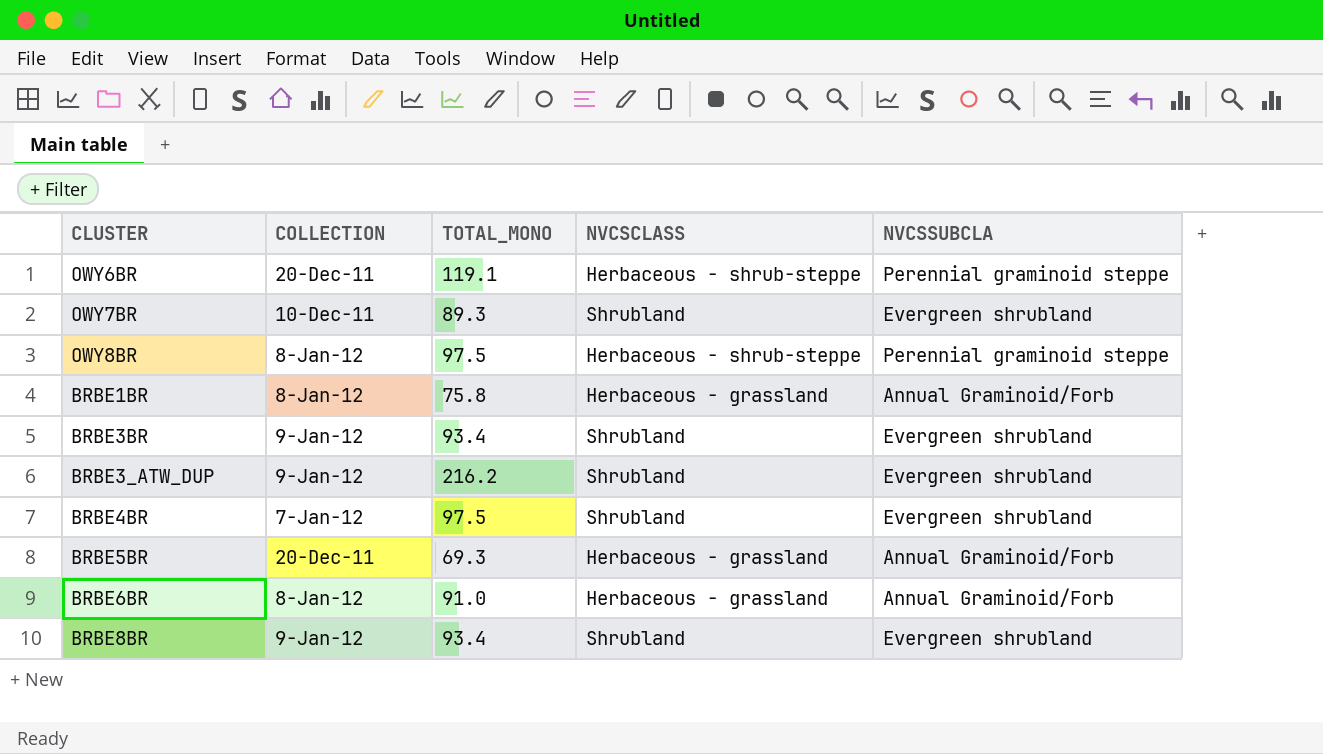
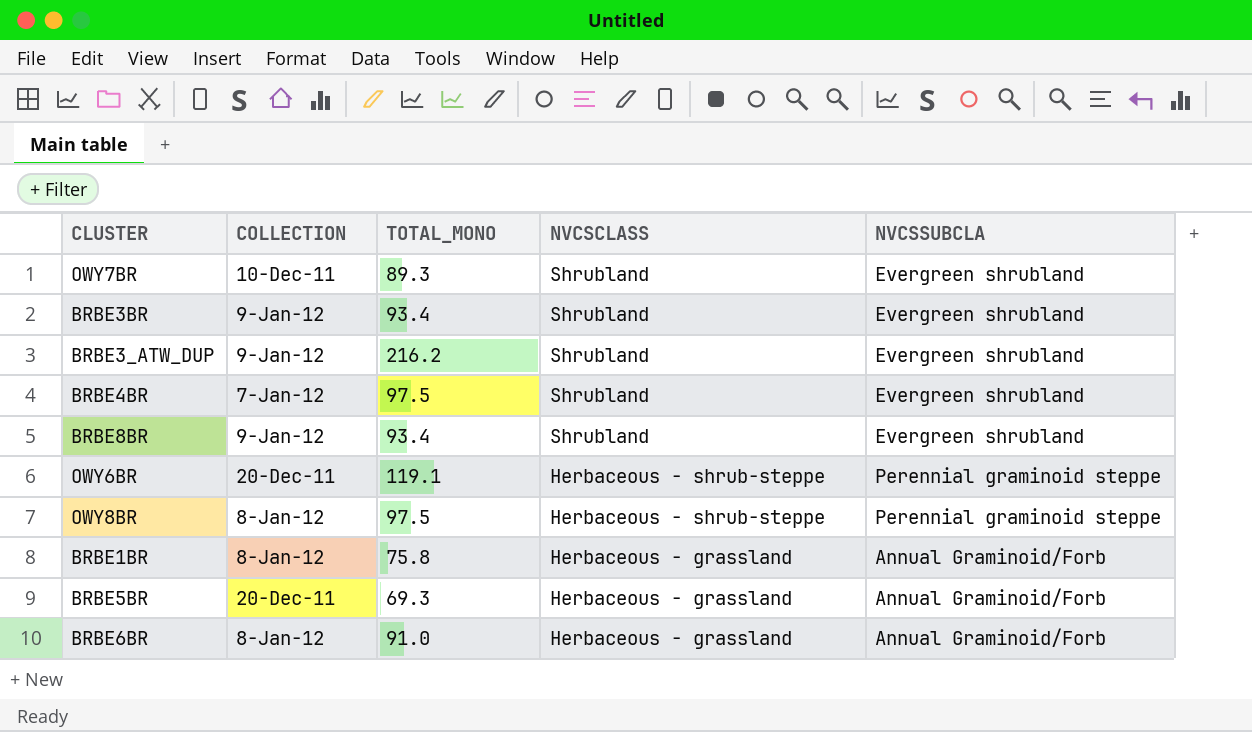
row order: none -> NVCSCLASS descending

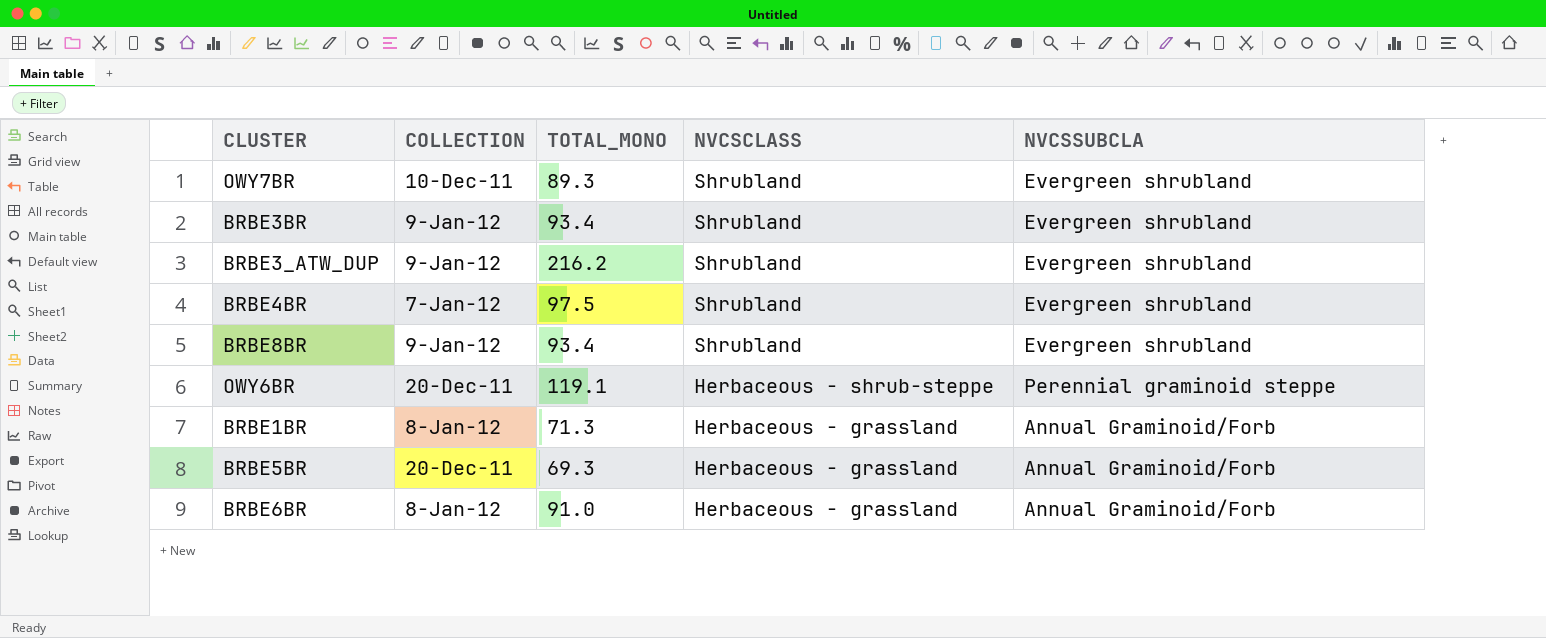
row OWY8BR: 8-Jan-12 | 97.5 | Herbaceous - shrub-steppe | Perennial graminoid steppe -> none
BRBE1BR | TOTAL_MONO: 75.8 -> 71.3

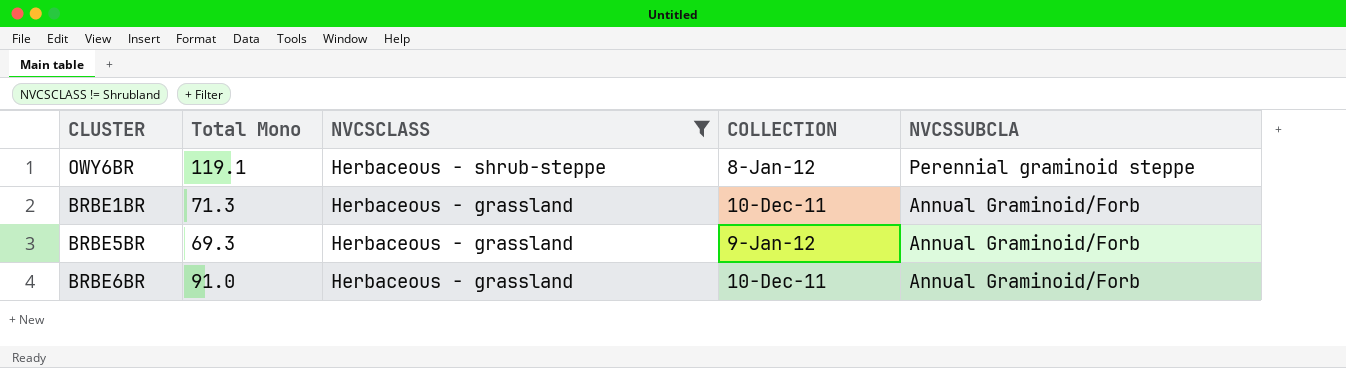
filter: none -> NVCSCLASS != Shrubland
column name: TOTAL_MONO -> Total Mono
column COLLECTION | position: 2 -> 4
OWY6BR | COLLECTION: 20-Dec-11 -> 8-Jan-12
BRBE1BR | COLLECTION: 8-Jan-12 -> 10-Dec-11
BRBE5BR | COLLECTION: 20-Dec-11 -> 9-Jan-12
BRBE6BR | COLLECTION: 8-Jan-12 -> 10-Dec-11

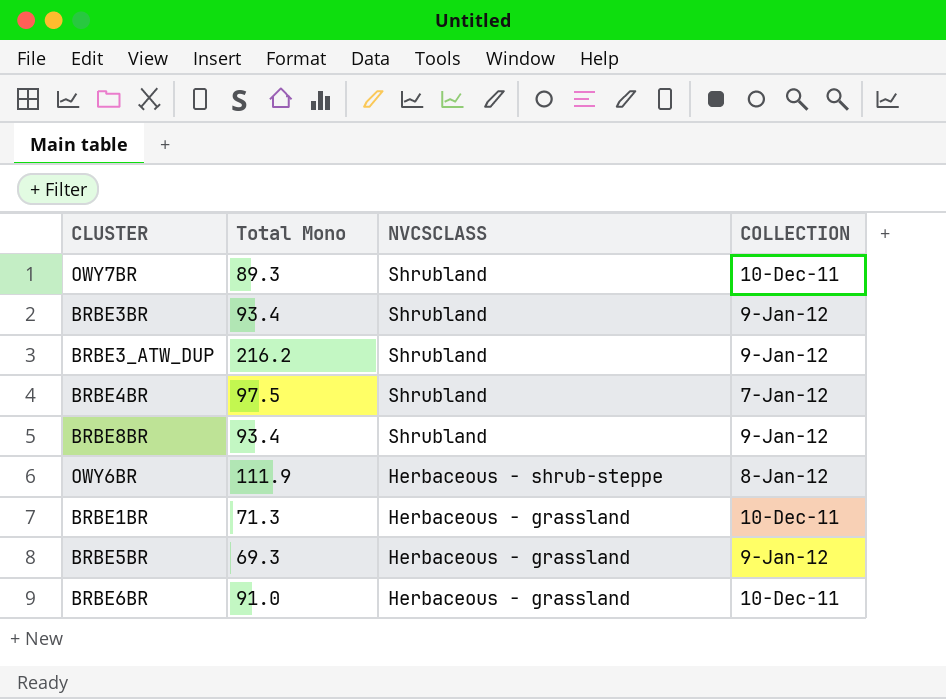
filter: NVCSCLASS != Shrubland -> none
column NVCSSUBCLA | position: 5 -> none
OWY6BR | Total Mono: 119.1 -> 111.9

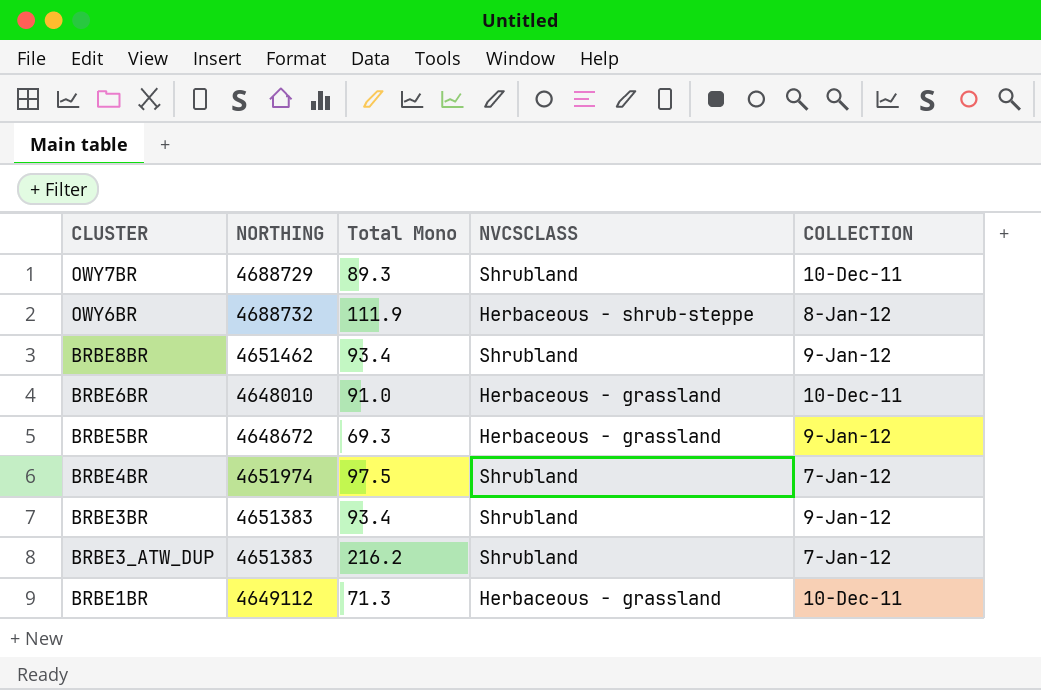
row order: NVCSCLASS descending -> CLUSTER descending
column NORTHING | position: none -> 2
BRBE3_ATW_DUP | COLLECTION: 9-Jan-12 -> 7-Jan-12

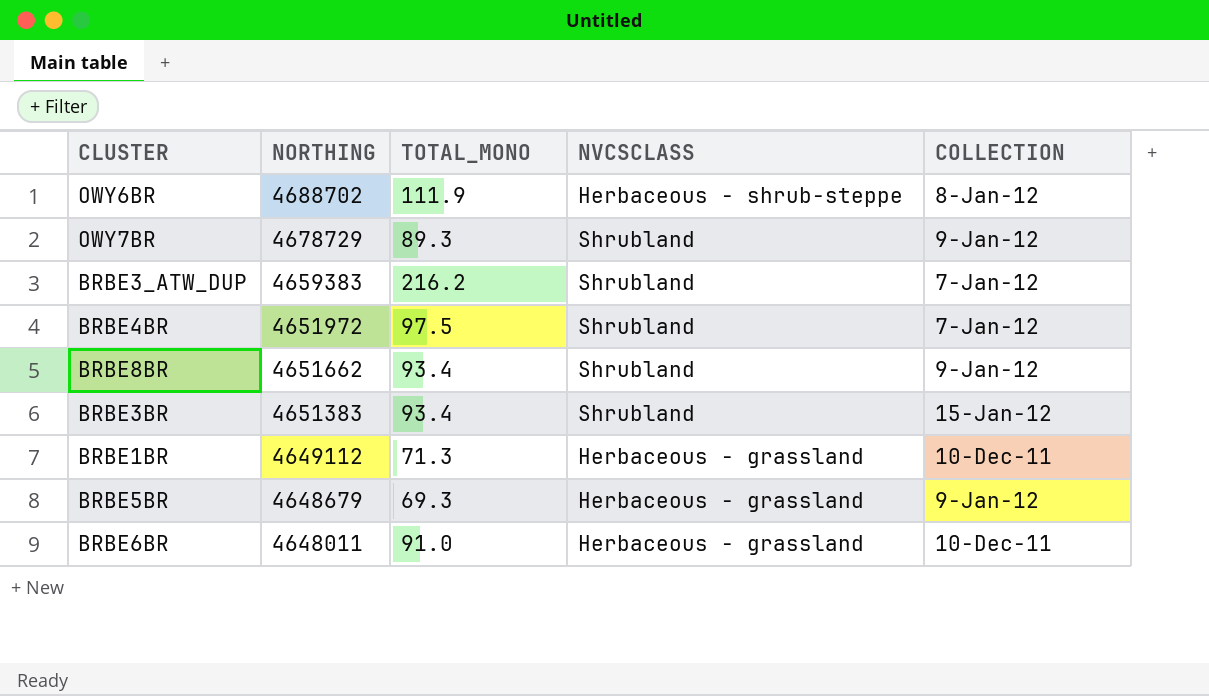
row order: CLUSTER descending -> NORTHING descending
column name: Total Mono -> TOTAL_MONO
OWY6BR | NORTHING: 4688732 -> 4688702
OWY7BR | NORTHING: 4688729 -> 4678729
OWY7BR | COLLECTION: 10-Dec-11 -> 9-Jan-12
BRBE3_ATW_DUP | NORTHING: 4651383 -> 4659383
BRBE4BR | NORTHING: 4651974 -> 4651972
BRBE8BR | NORTHING: 4651462 -> 4651662
BRBE3BR | COLLECTION: 9-Jan-12 -> 15-Jan-12
BRBE5BR | NORTHING: 4648672 -> 4648679
BRBE6BR | NORTHING: 4648010 -> 4648011

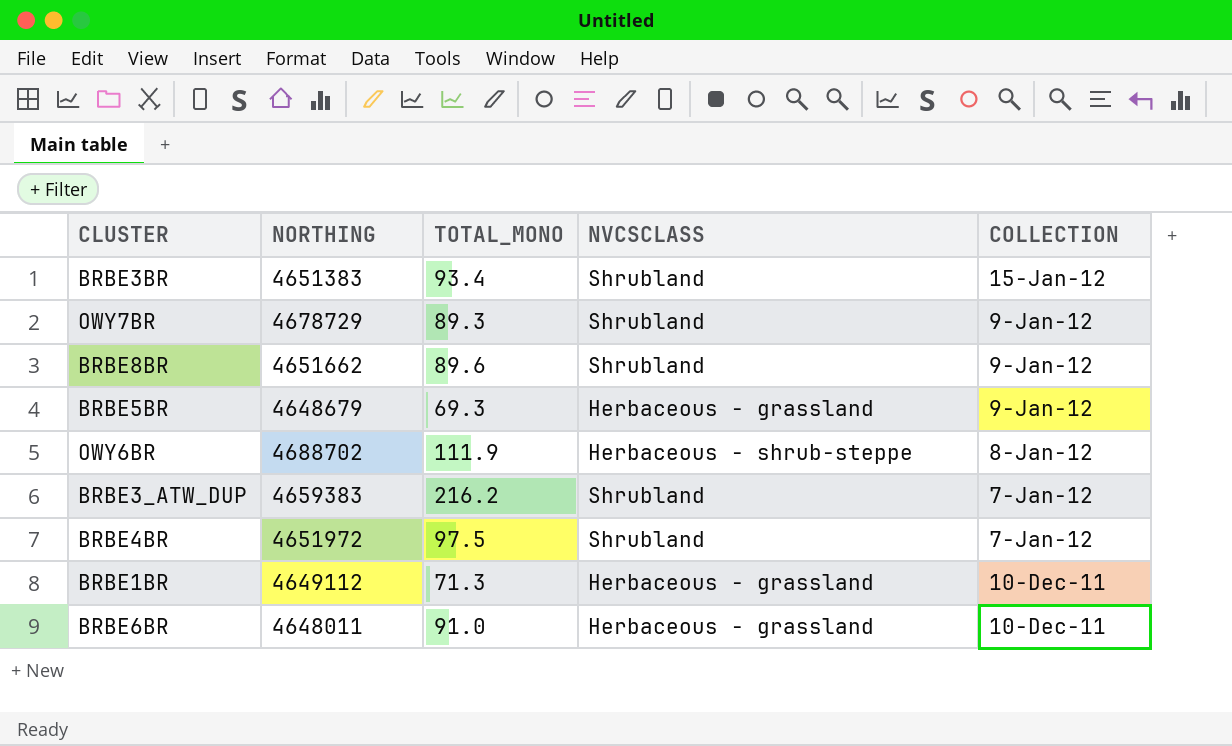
row order: NORTHING descending -> COLLECTION descending
BRBE8BR | TOTAL_MONO: 93.4 -> 89.6

